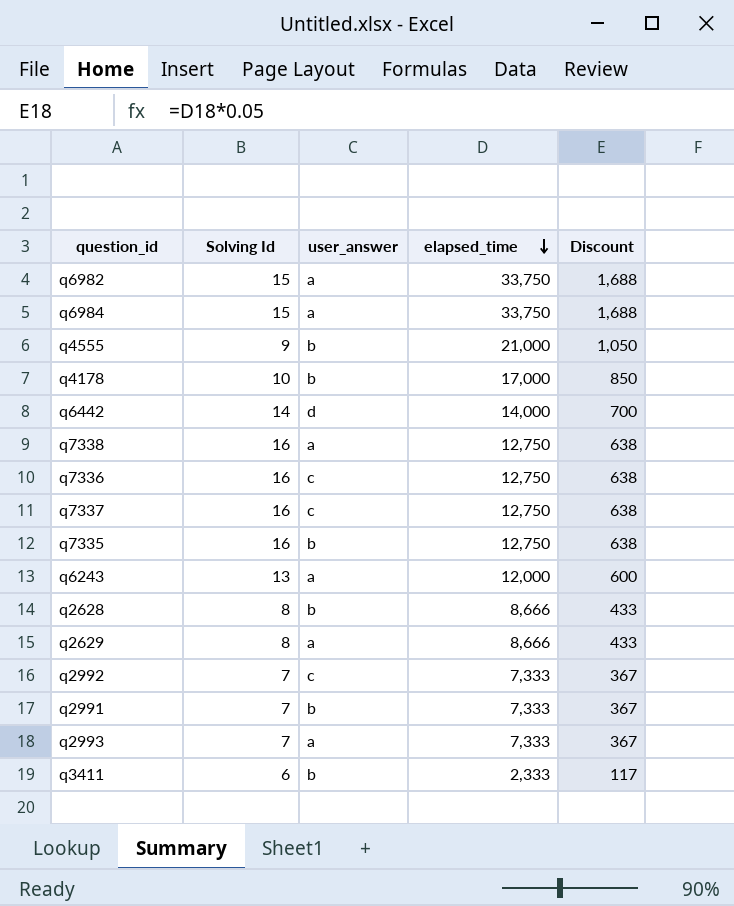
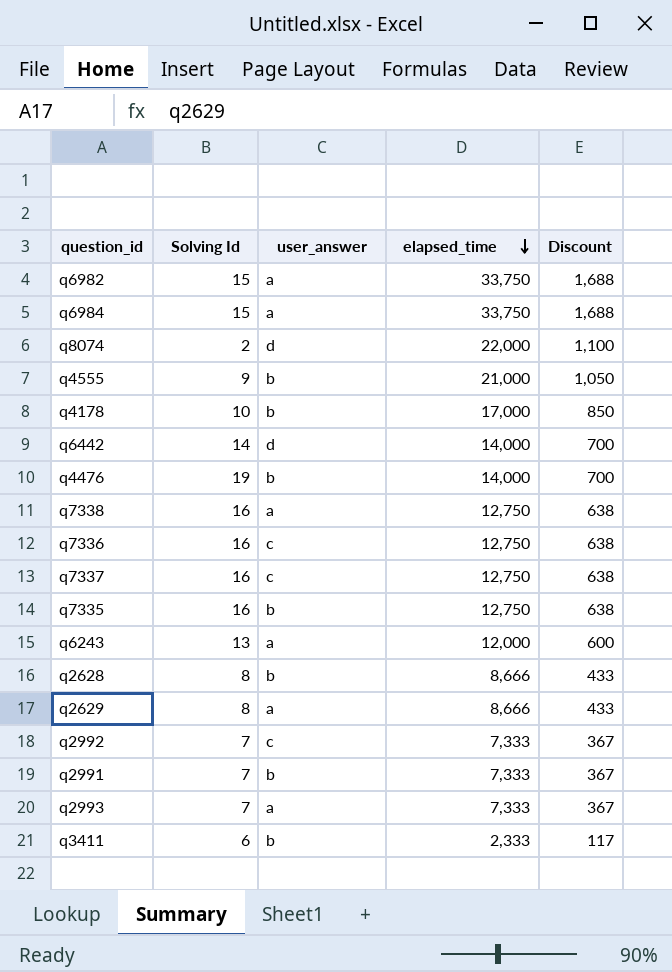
row q8074: none -> 2 | d | 22,000 | 1,100
row q4476: none -> 19 | b | 14,000 | 700

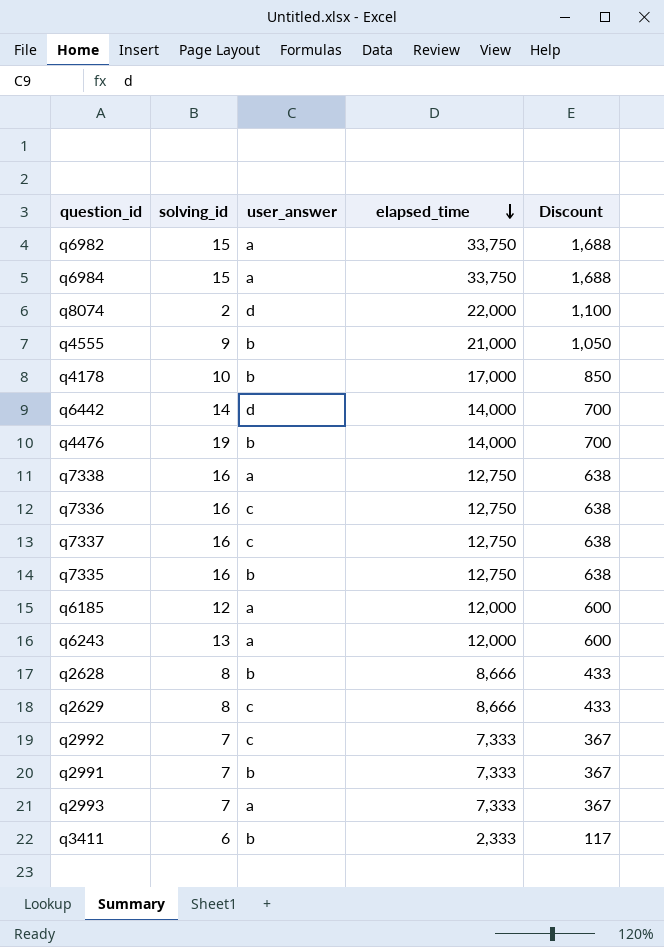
column name: Solving Id -> solving_id
row q6185: none -> 12 | a | 12,000 | 600
q2629 | user_answer: a -> c

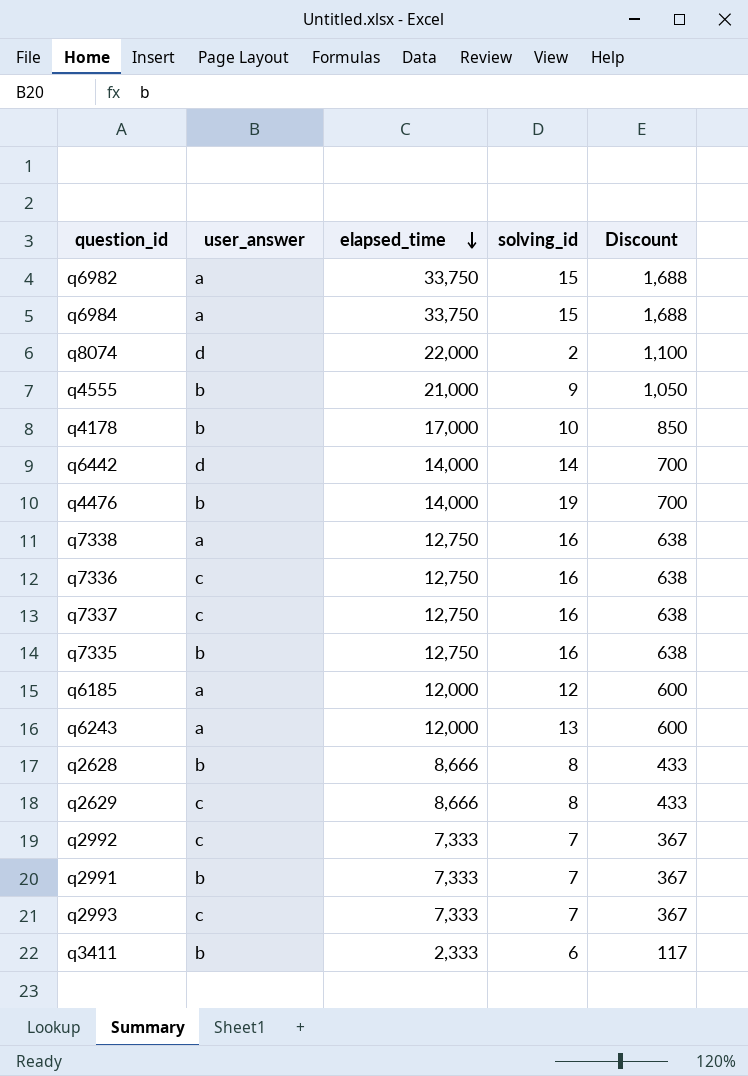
column solving_id | position: 2 -> 4
q2993 | user_answer: a -> c

